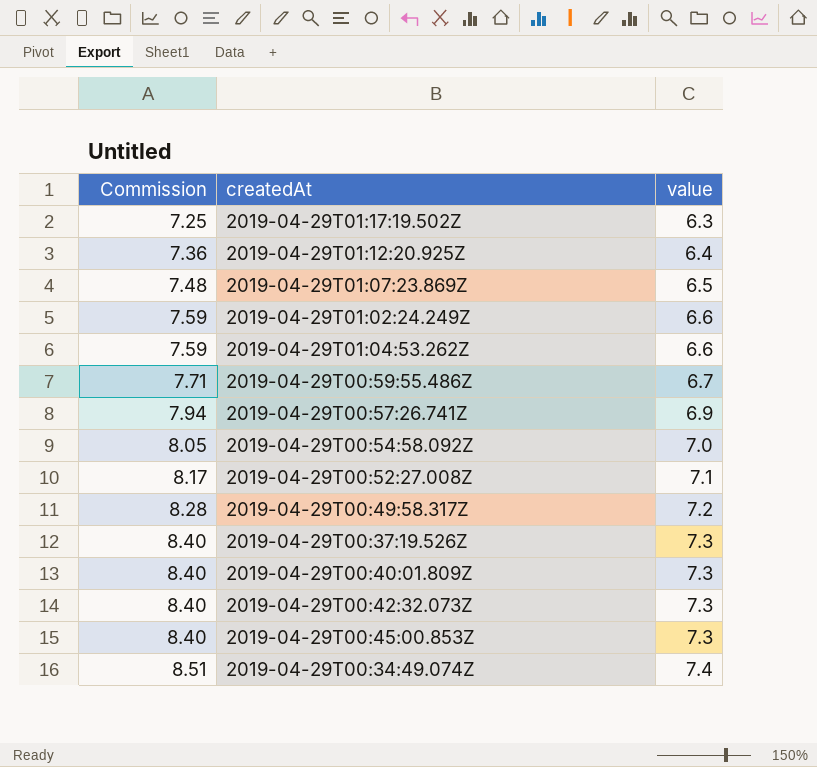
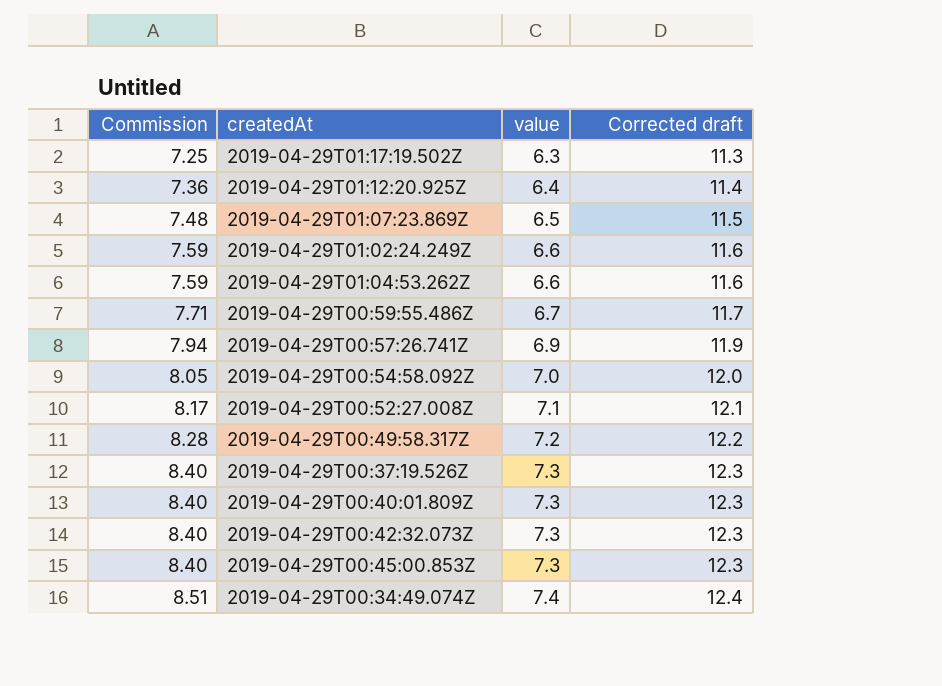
column Corrected draft | formula: none -> [value] + 5

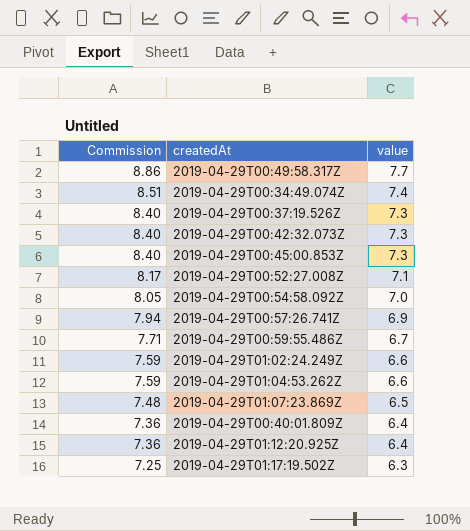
row order: Commission ascending -> Commission descending
column Corrected draft | formula: [value] + 5 -> none
2019-04-29T00:49:58.317Z | Commission: 8.28 -> 8.86
2019-04-29T00:49:58.317Z | value: 7.2 -> 7.7
2019-04-29T00:40:01.809Z | Commission: 8.40 -> 7.36
2019-04-29T00:40:01.809Z | value: 7.3 -> 6.4

